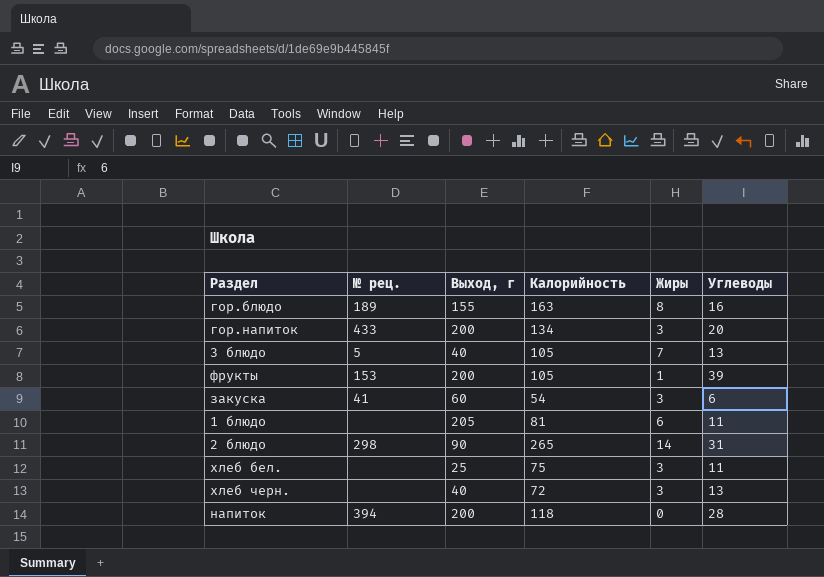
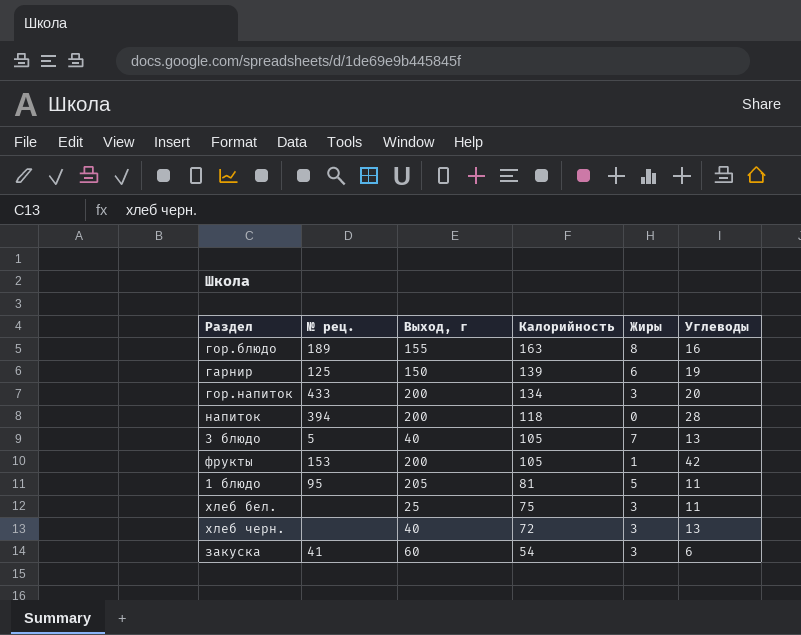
row order: none -> Калорийность descending
row 2 блюдо: 298 | 90 | 265 | 14 | 31 -> none
row гарнир: none -> 125 | 150 | 139 | 6 | 19
фрукты | Углеводы: 39 -> 42
1 блюдо | № рец.: none -> 95
1 блюдо | Жиры: 6 -> 5

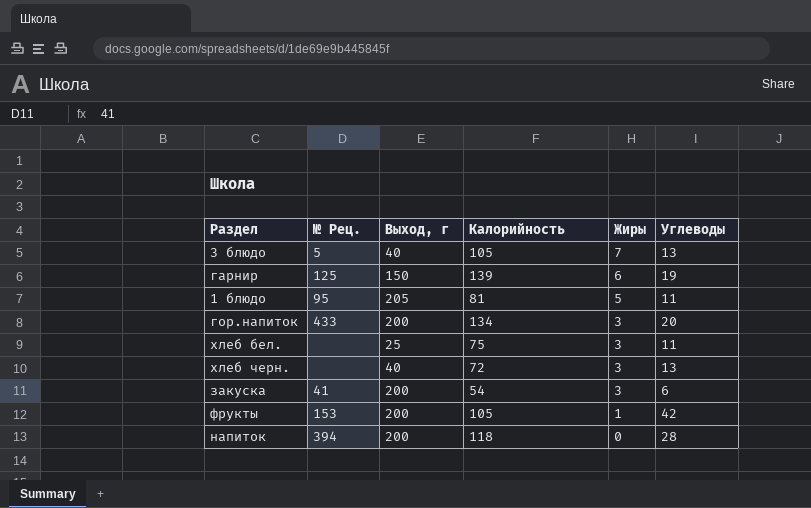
row order: Калорийность descending -> Жиры descending
column name: № рец. -> № Рец.
row гор.блюдо: 189 | 155 | 163 | 8 | 16 -> none
закуска | Выход, г: 60 -> 200

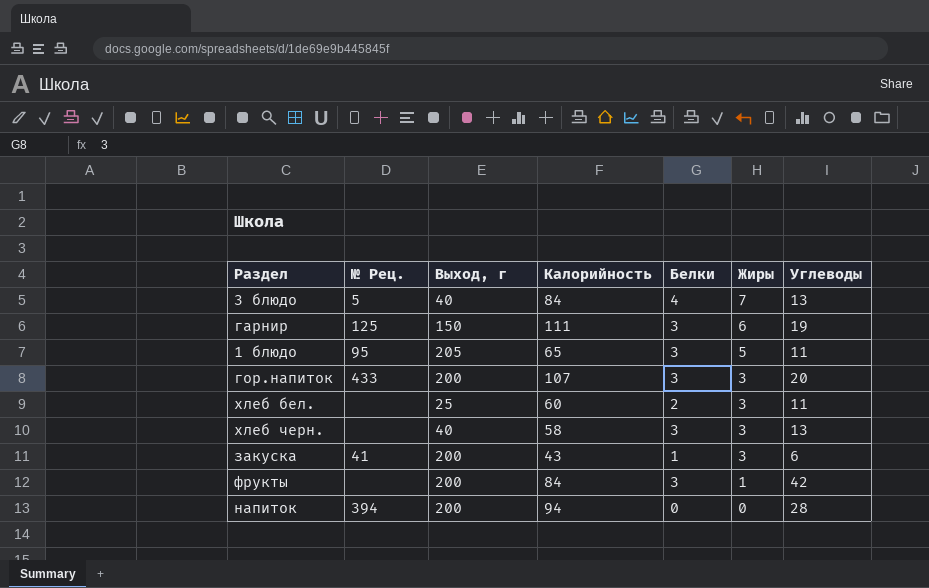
column Белки | position: none -> 5
3 блюдо | Калорийность: 105 -> 84
гарнир | Калорийность: 139 -> 111
1 блюдо | Калорийность: 81 -> 65
гор.напиток | Калорийность: 134 -> 107
хлеб бел. | Калорийность: 75 -> 60
хлеб черн. | Калорийность: 72 -> 58
закуска | Калорийность: 54 -> 43
фрукты | № Рец.: 153 -> none
фрукты | Калорийность: 105 -> 84
напиток | Калорийность: 118 -> 94

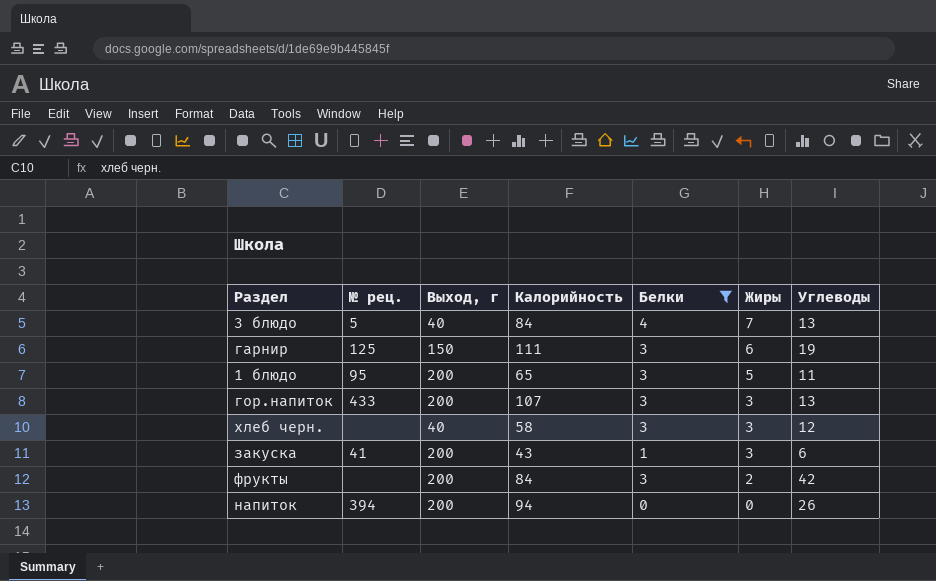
filter: none -> Белки != 2
column name: № Рец. -> № рец.
1 блюдо | Выход, г: 205 -> 200
гор.напиток | Углеводы: 20 -> 13
хлеб черн. | Углеводы: 13 -> 12
фрукты | Жиры: 1 -> 2
напиток | Углеводы: 28 -> 26

